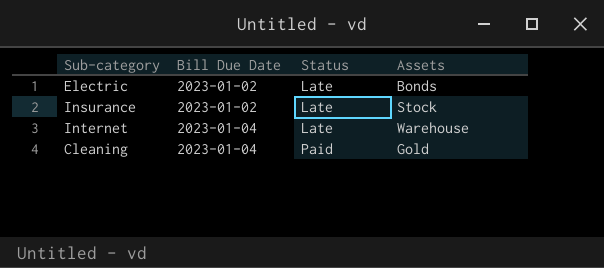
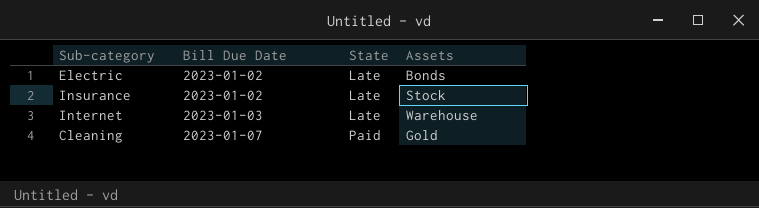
column name: Status -> State
Internet | Bill Due Date: 2023-01-04 -> 2023-01-03
Cleaning | Bill Due Date: 2023-01-04 -> 2023-01-07

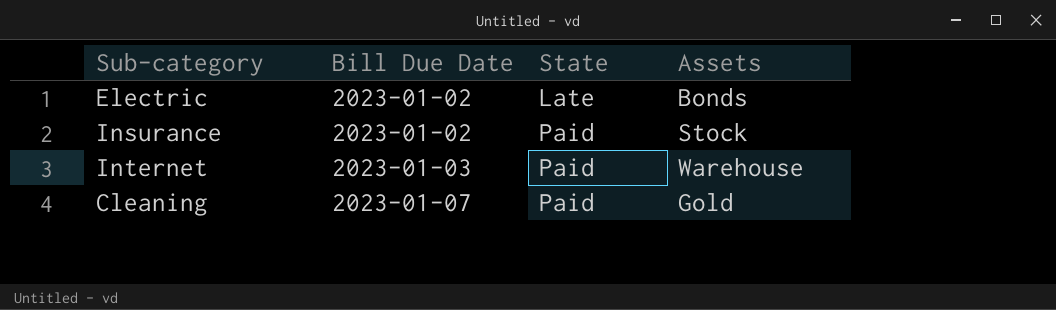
Insurance | State: Late -> Paid
Internet | State: Late -> Paid

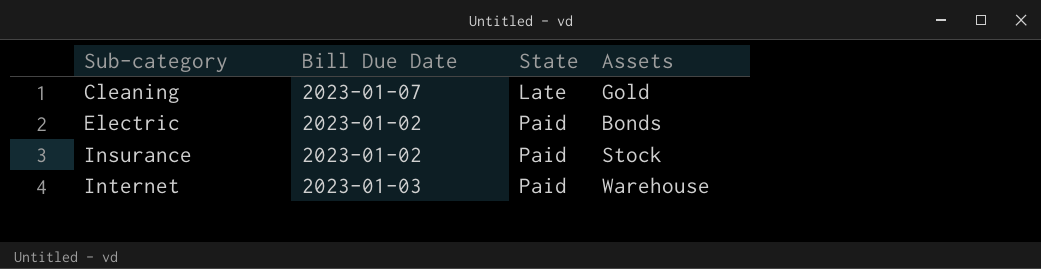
row order: Bill Due Date ascending -> Sub-category ascending
Cleaning | State: Paid -> Late
Electric | State: Late -> Paid

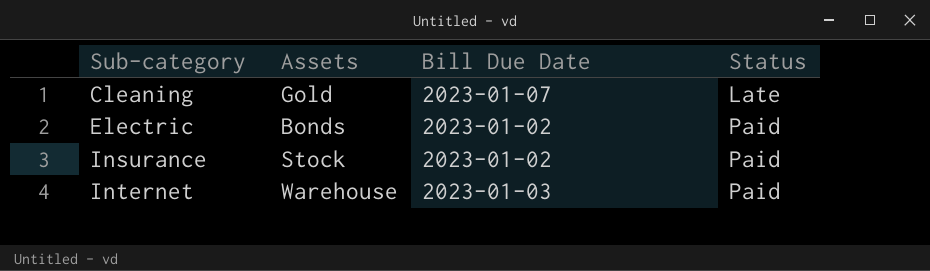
column Assets | position: 4 -> 2
column name: State -> Status

